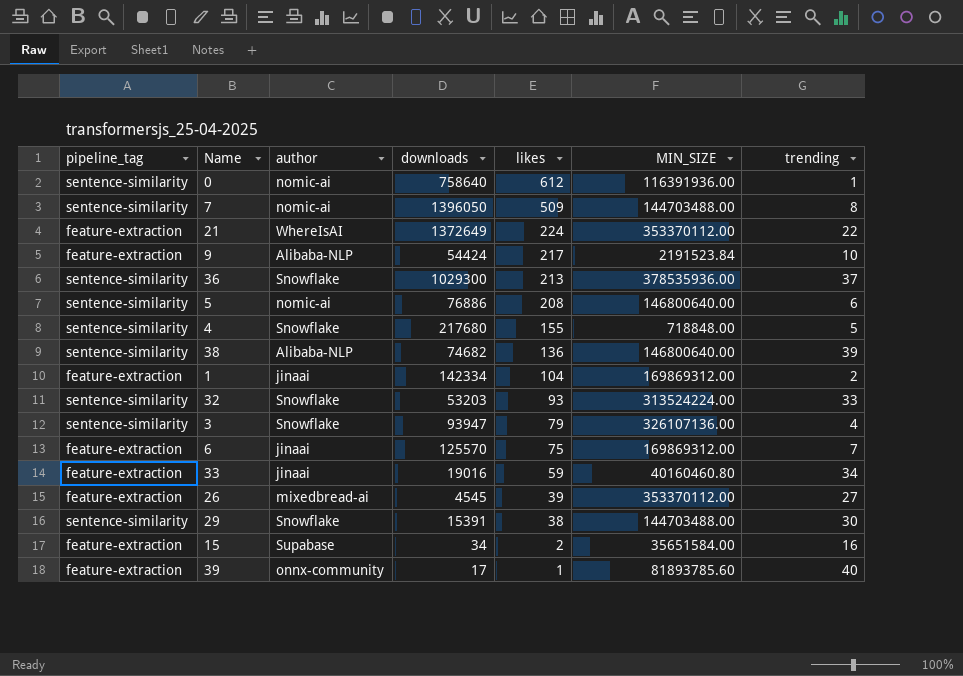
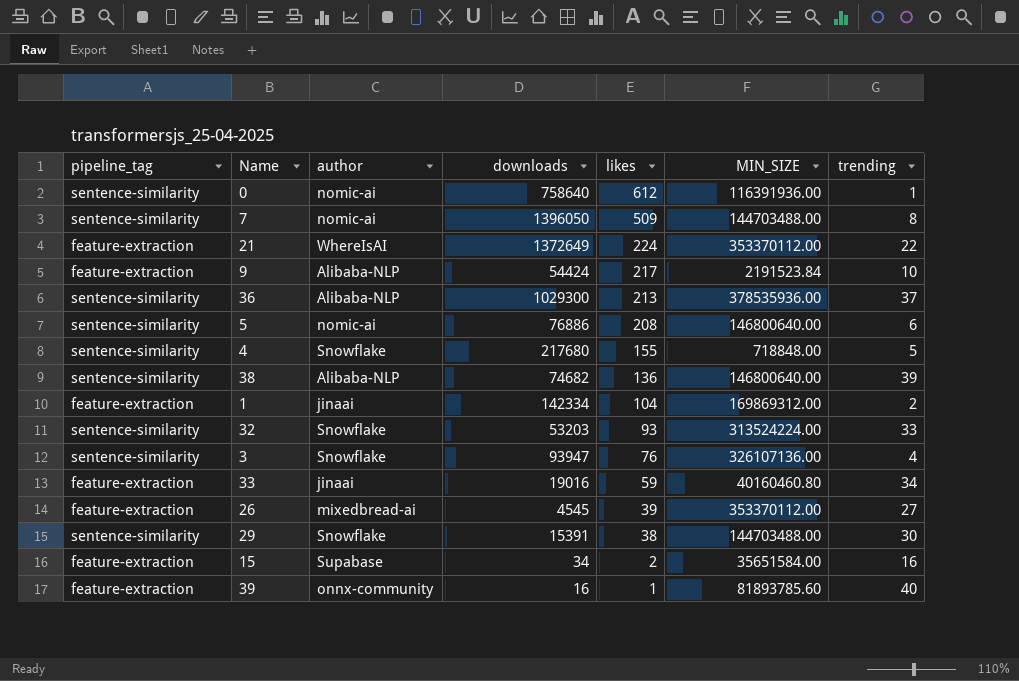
row 6: feature-extraction | jinaai | 125570 | 75 | 169869312.00 | 7 -> none
36 | author: Snowflake -> Alibaba-NLP
3 | likes: 79 -> 76
39 | downloads: 17 -> 16

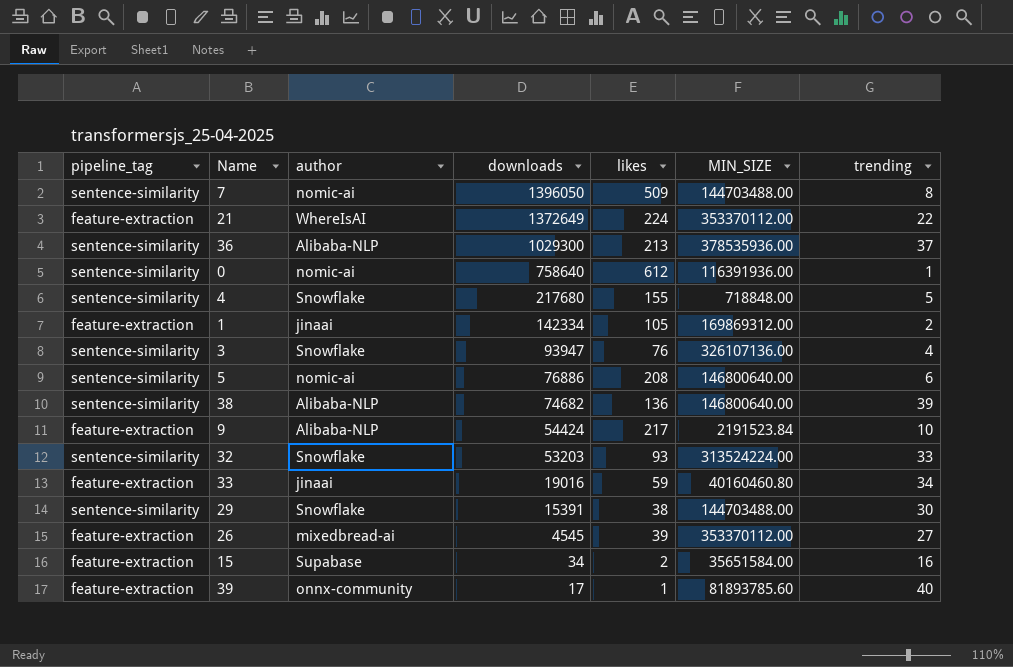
row order: likes descending -> downloads descending
1 | likes: 104 -> 105
39 | downloads: 16 -> 17

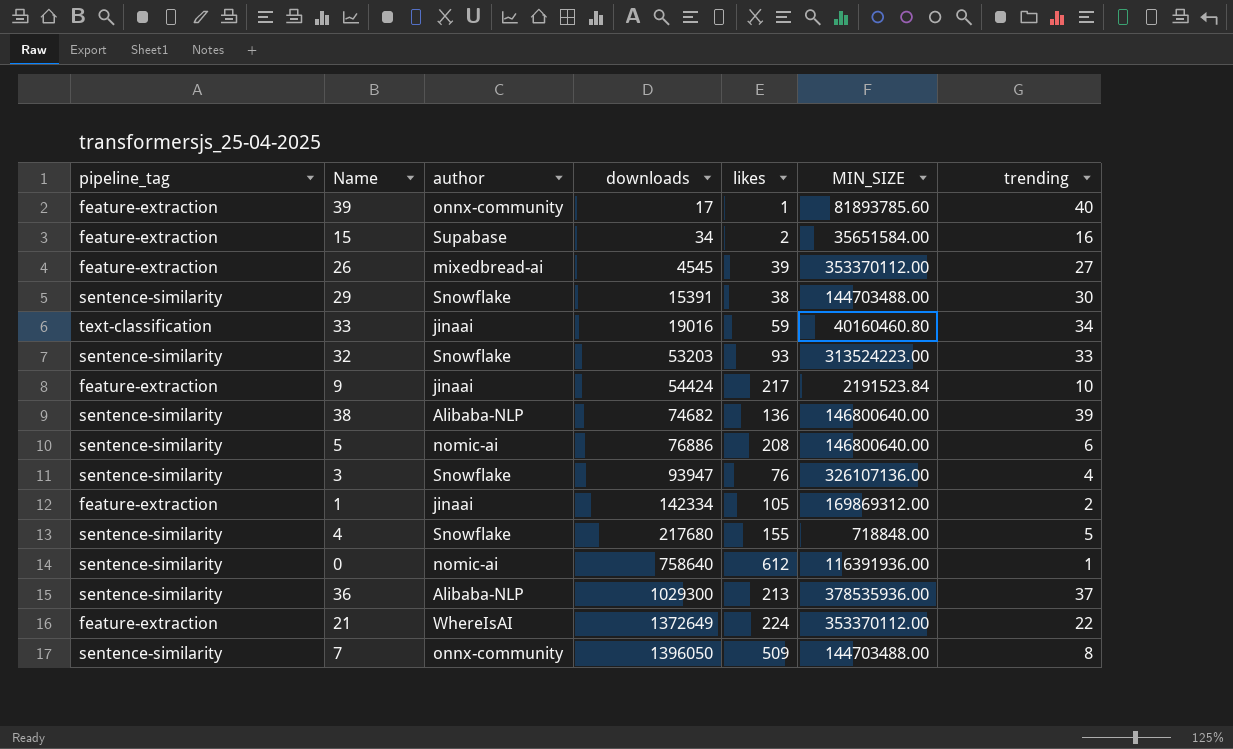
row order: downloads descending -> downloads ascending
33 | pipeline_tag: feature-extraction -> text-classification
32 | MIN_SIZE: 313524224.00 -> 313524223.00
9 | author: Alibaba-NLP -> jinaai
7 | author: nomic-ai -> onnx-community

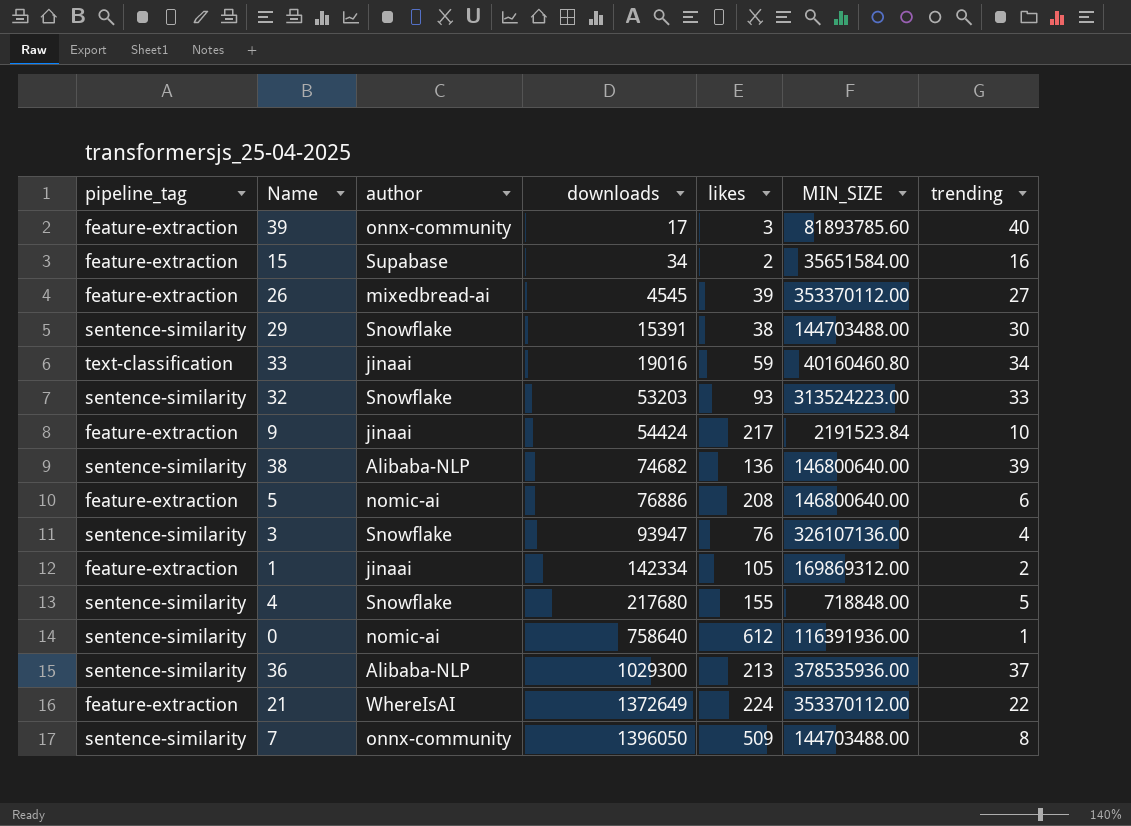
39 | likes: 1 -> 3
5 | pipeline_tag: sentence-similarity -> feature-extraction

